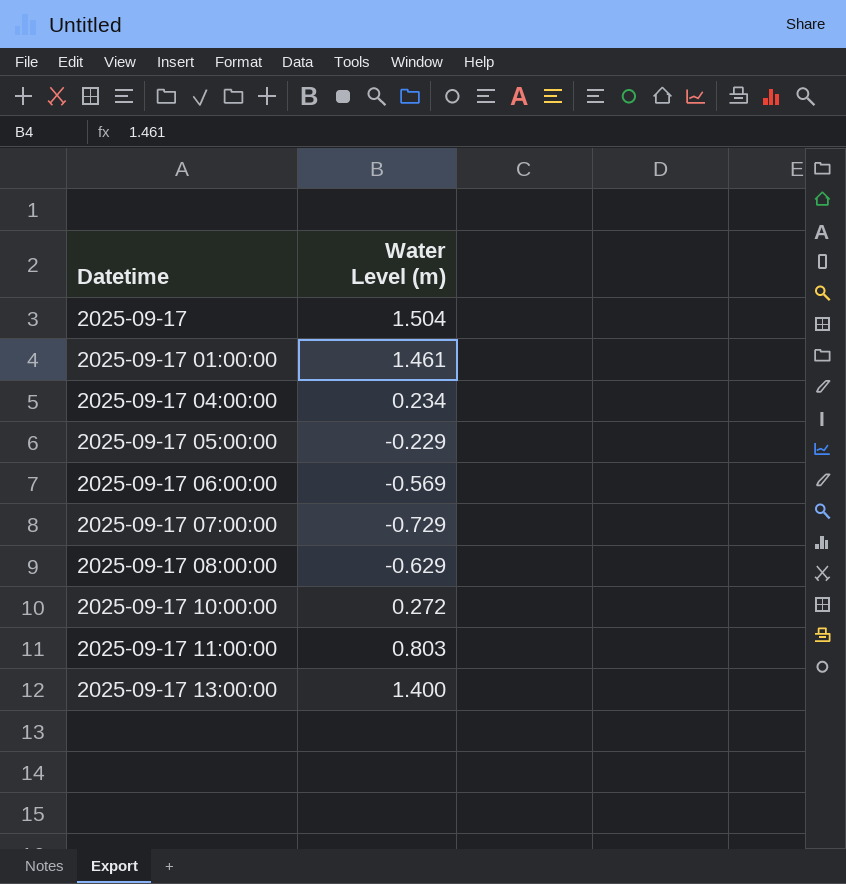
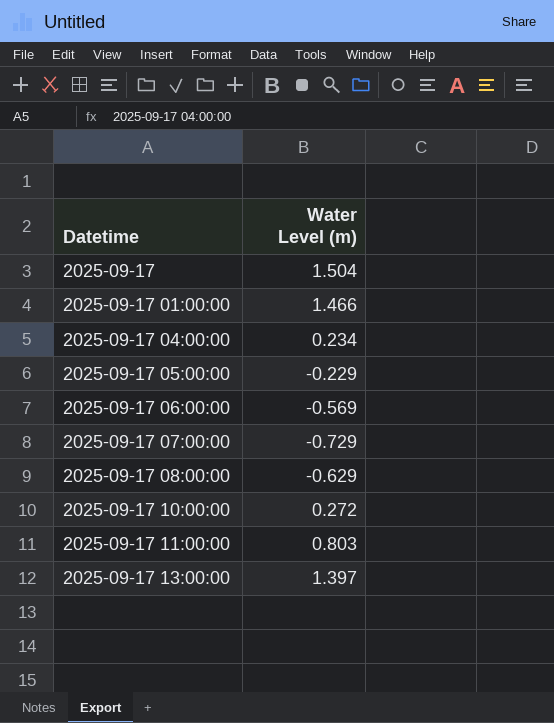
2025-09-17 01:00:00 | Water Level (m): 1.461 -> 1.466
2025-09-17 13:00:00 | Water Level (m): 1.400 -> 1.397

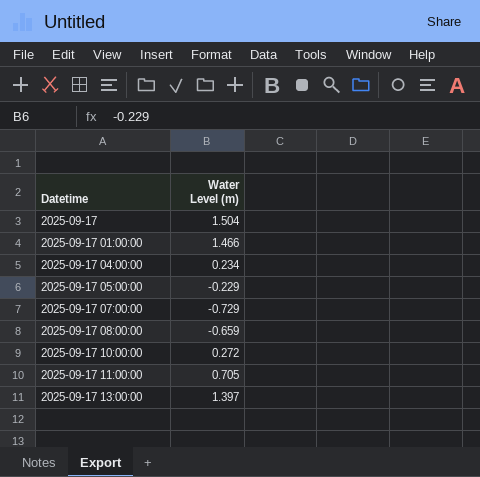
row 2025-09-17 06:00:00: -0.569 -> none
2025-09-17 08:00:00 | Water Level (m): -0.629 -> -0.659
2025-09-17 11:00:00 | Water Level (m): 0.803 -> 0.705

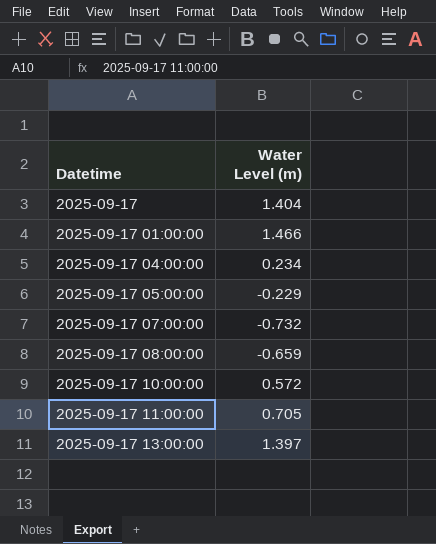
2025-09-17 | Water Level (m): 1.504 -> 1.404
2025-09-17 07:00:00 | Water Level (m): -0.729 -> -0.732
2025-09-17 10:00:00 | Water Level (m): 0.272 -> 0.572

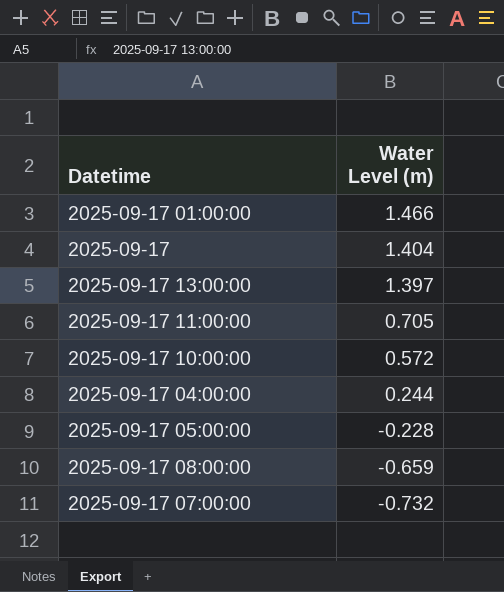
row order: Datetime ascending -> Water Level (m) descending
2025-09-17 04:00:00 | Water Level (m): 0.234 -> 0.244
2025-09-17 05:00:00 | Water Level (m): -0.229 -> -0.228

